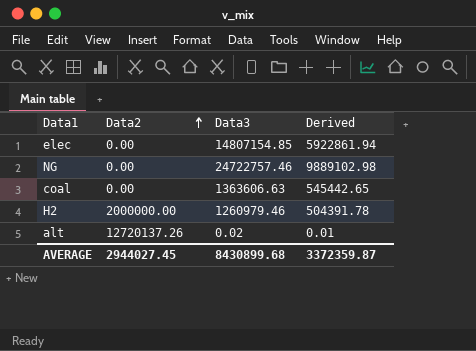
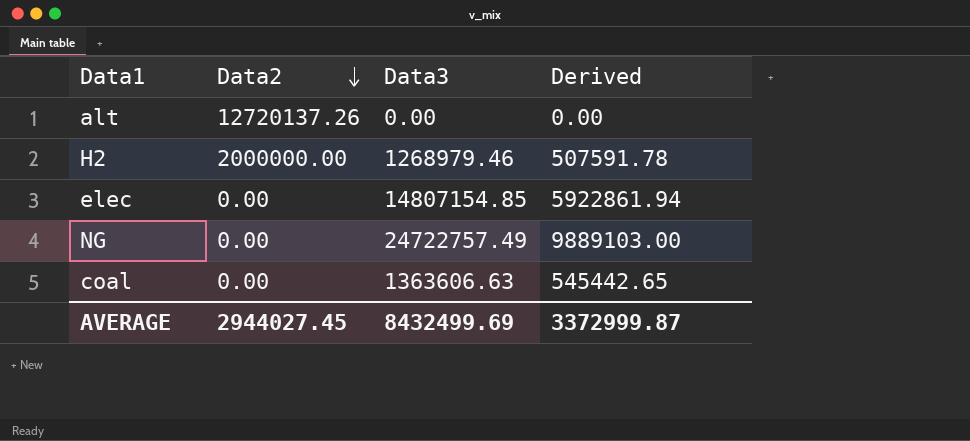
row order: Data2 ascending -> Data2 descending
alt | Data3: 0.02 -> 0.00
alt | Derived: 0.01 -> 0.00
H2 | Data3: 1260979.46 -> 1268979.46
H2 | Derived: 504391.78 -> 507591.78
NG | Data3: 24722757.46 -> 24722757.49
NG | Derived: 9889102.98 -> 9889103.00
AVERAGE | Data3: 8430899.68 -> 8432499.69
AVERAGE | Derived: 3372359.87 -> 3372999.87

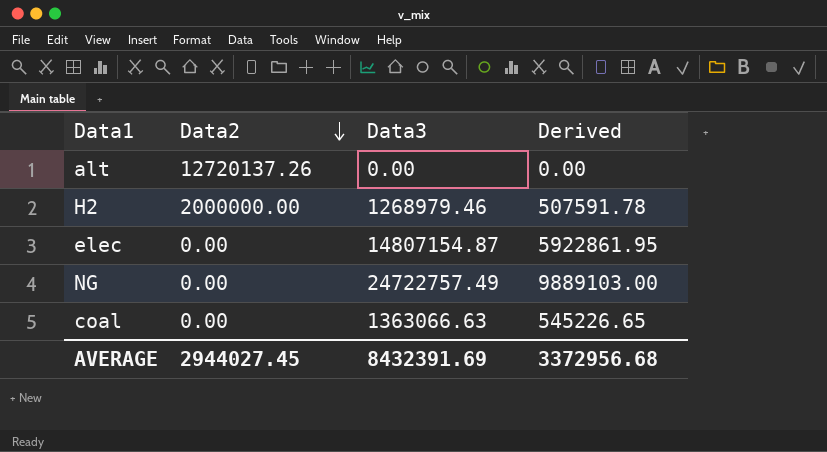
elec | Data3: 14807154.85 -> 14807154.87
elec | Derived: 5922861.94 -> 5922861.95
coal | Data3: 1363606.63 -> 1363066.63
coal | Derived: 545442.65 -> 545226.65
AVERAGE | Data3: 8432499.69 -> 8432391.69
AVERAGE | Derived: 3372999.87 -> 3372956.68

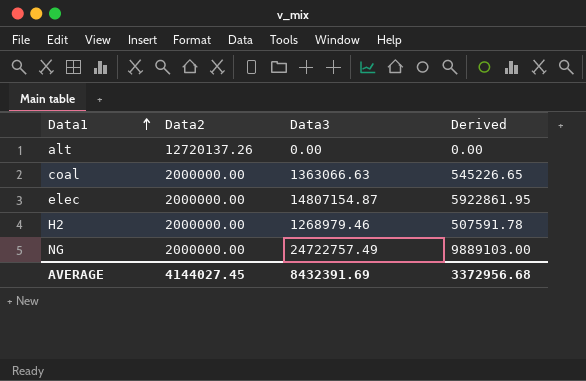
row order: Data2 descending -> Data1 ascending
coal | Data2: 0.00 -> 2000000.00
elec | Data2: 0.00 -> 2000000.00
NG | Data2: 0.00 -> 2000000.00
AVERAGE | Data2: 2944027.45 -> 4144027.45

